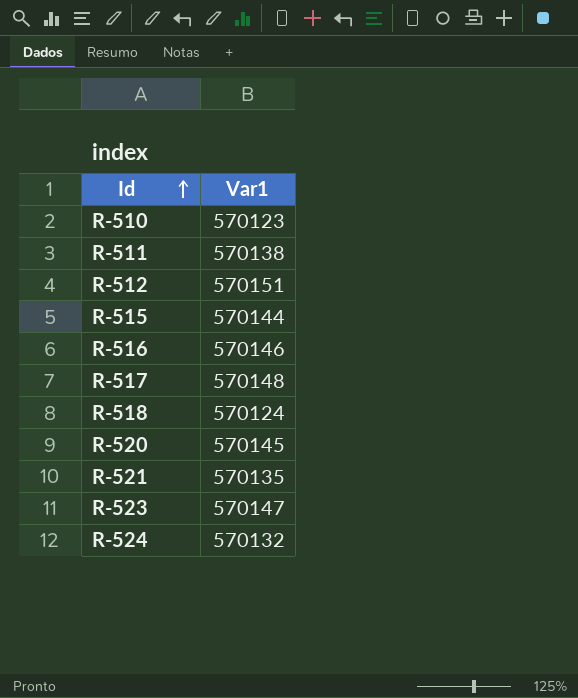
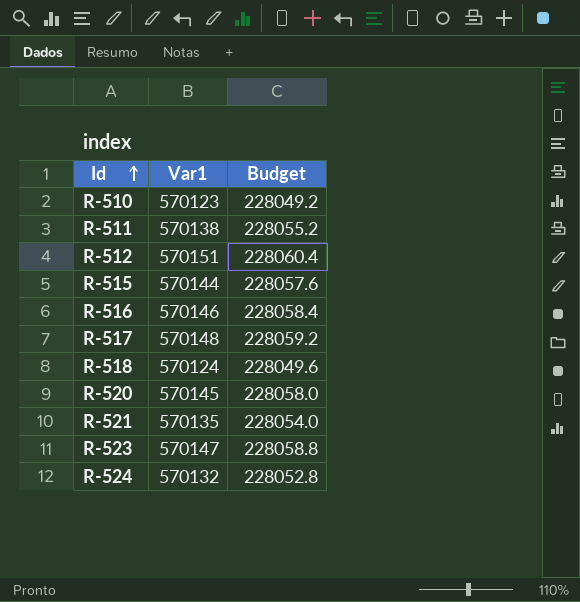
column Budget | formula: none -> [Var1] * 0.4

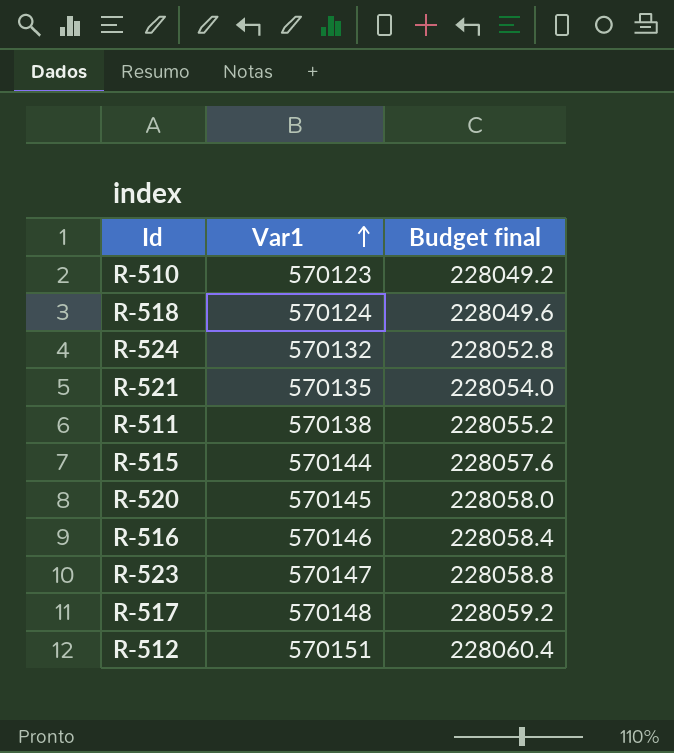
row order: Id ascending -> Var1 ascending
column name: Budget -> Budget final

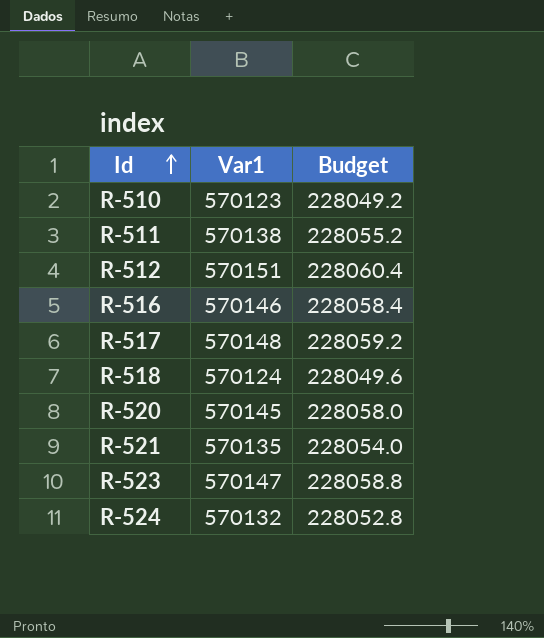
row order: Var1 ascending -> Id ascending
column name: Budget final -> Budget
row R-515: 570144 | 228057.6 -> none

